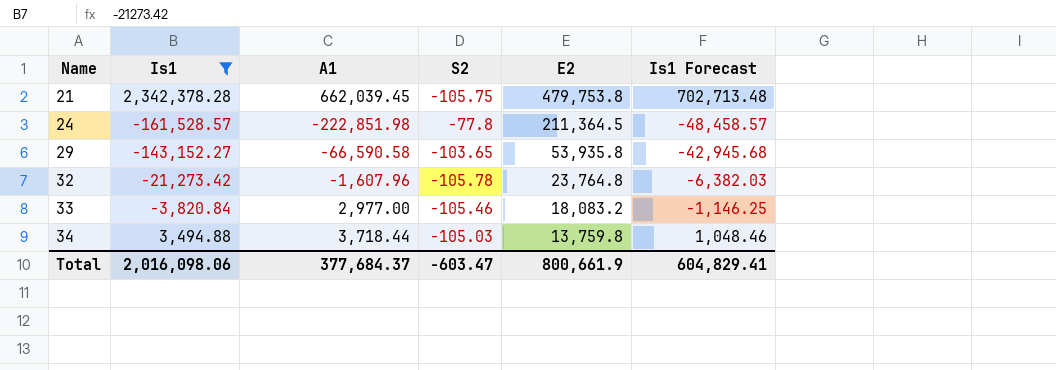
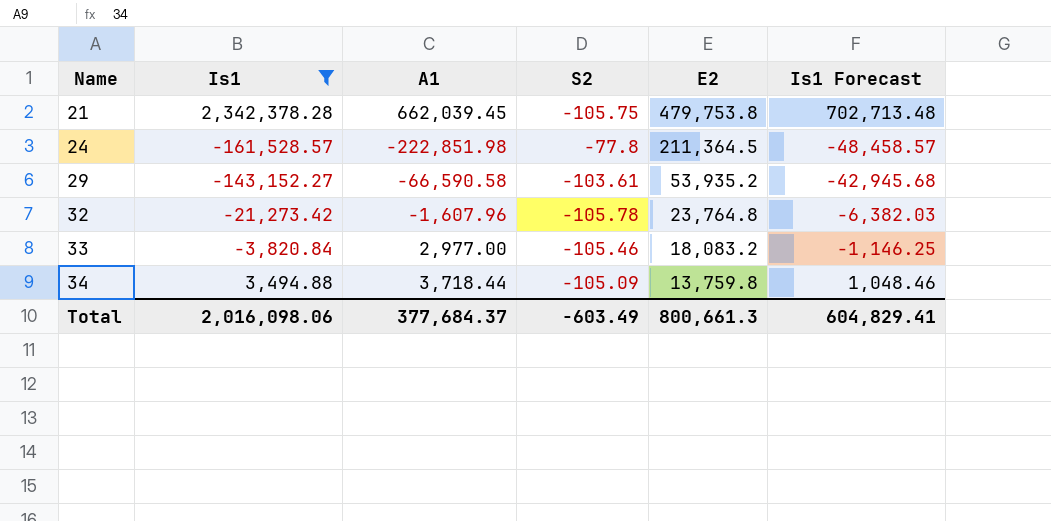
29 | S2: -103.65 -> -103.61
29 | E2: 53,935.8 -> 53,935.2
34 | S2: -105.03 -> -105.09
Total | S2: -603.47 -> -603.49
Total | E2: 800,661.9 -> 800,661.3

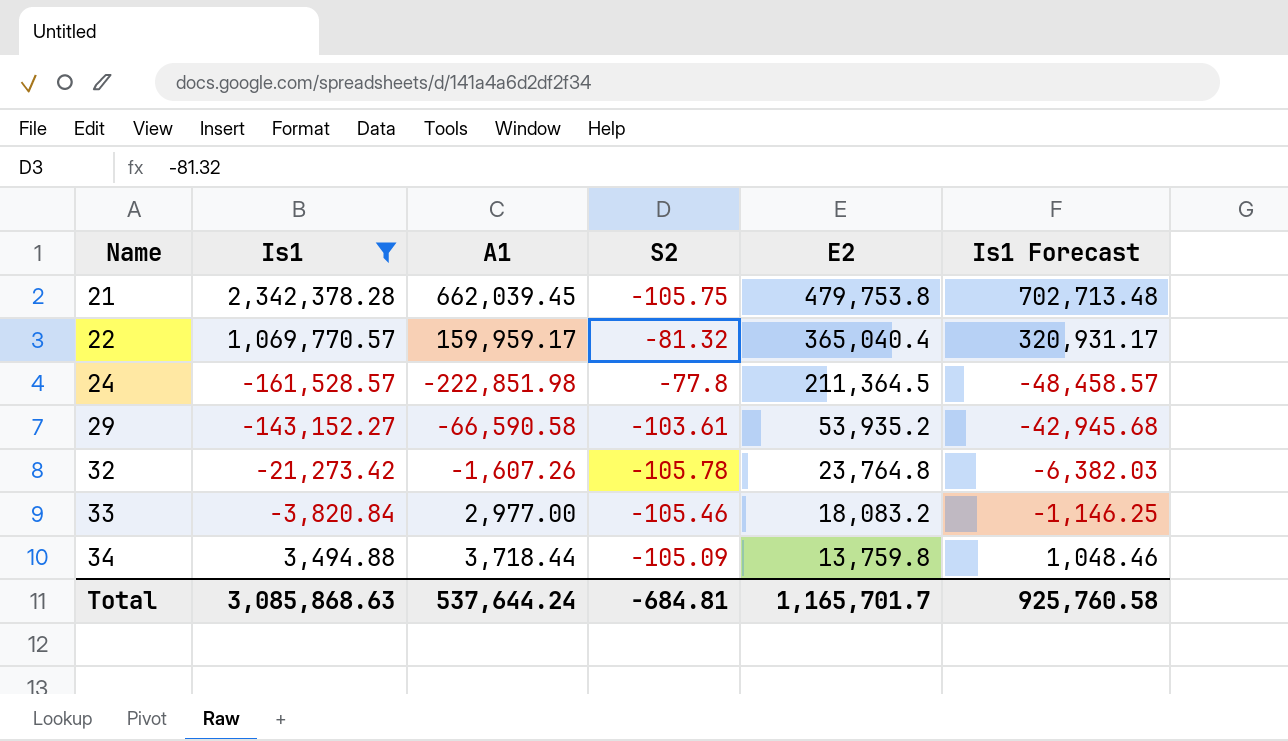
row 22: none -> 1,069,770.57 | 159,959.17 | -81.32 | 365,040.4 | 320,931.17
32 | A1: -1,607.96 -> -1,607.26
Total | Is1: 2,016,098.06 -> 3,085,868.63
Total | A1: 377,684.37 -> 537,644.24
Total | S2: -603.49 -> -684.81
Total | E2: 800,661.3 -> 1,165,701.7
Total | Is1 Forecast: 604,829.41 -> 925,760.58

